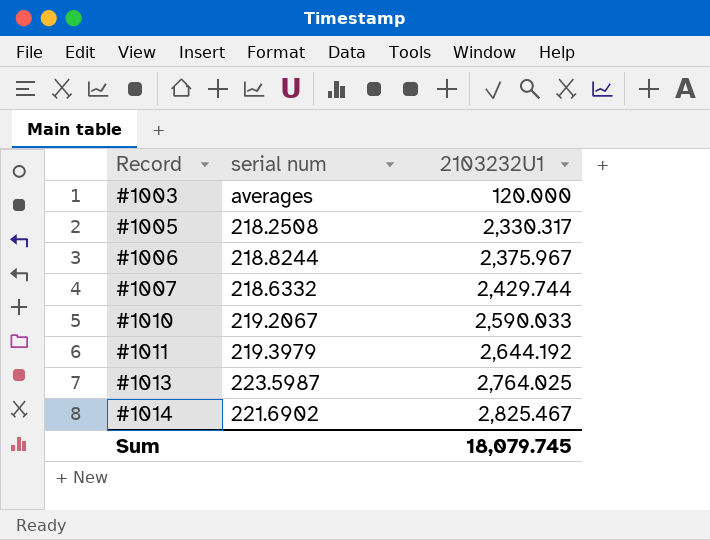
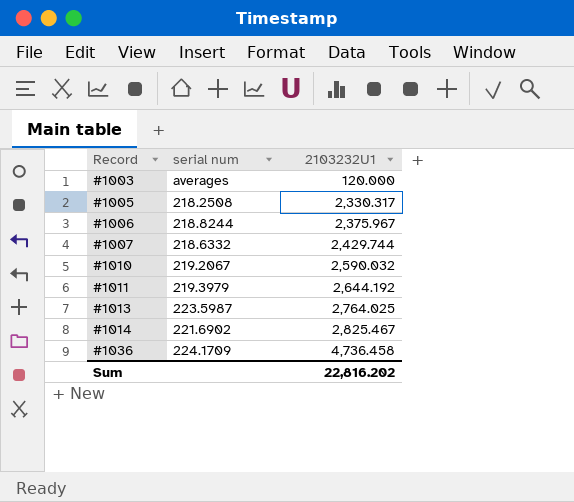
#1010 | 2103232U1: 2,590.033 -> 2,590.032
row #1036: none -> 224.1709 | 4,736.458
Sum | 2103232U1: 18,079.745 -> 22,816.202

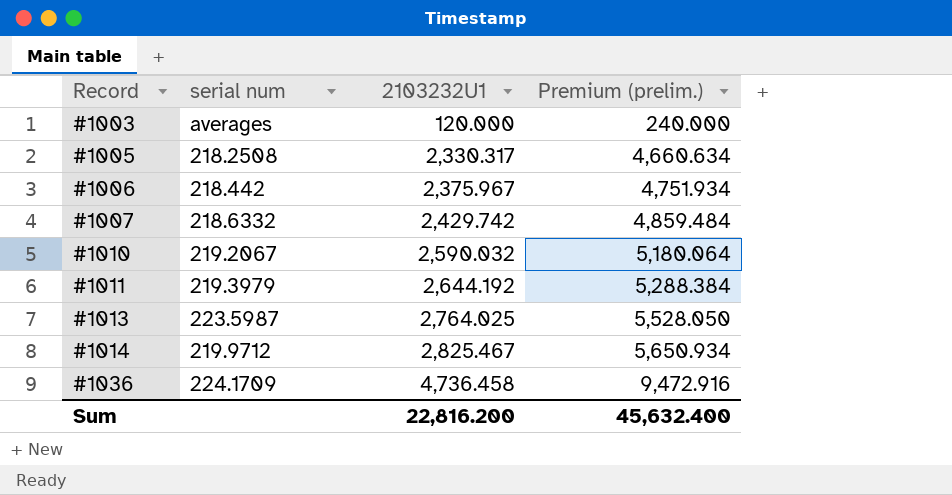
column Premium (prelim.) | formula: none -> [2103232U1] * 2
#1006 | serial num: 218.8244 -> 218.442
#1007 | 2103232U1: 2,429.744 -> 2,429.742
#1014 | serial num: 221.6902 -> 219.9712
Sum | 2103232U1: 22,816.202 -> 22,816.200

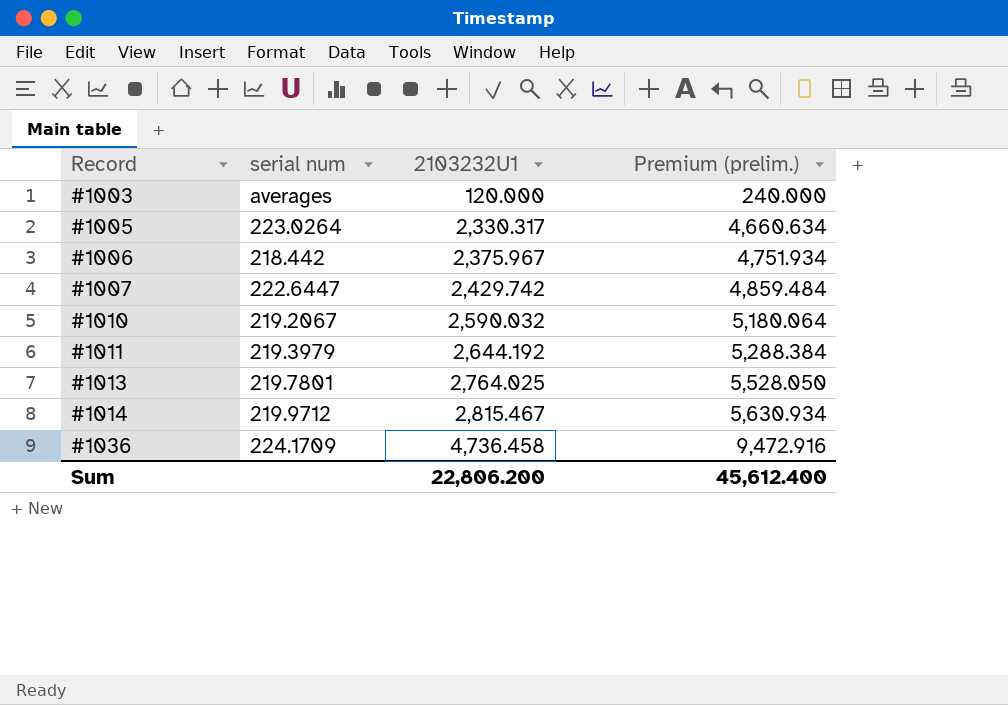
#1005 | serial num: 218.2508 -> 223.0264
#1007 | serial num: 218.6332 -> 222.6447
#1013 | serial num: 223.5987 -> 219.7801
#1014 | 2103232U1: 2,825.467 -> 2,815.467
#1014 | Premium (prelim.): 5,650.934 -> 5,630.934
Sum | 2103232U1: 22,816.200 -> 22,806.200
Sum | Premium (prelim.): 45,632.400 -> 45,612.400

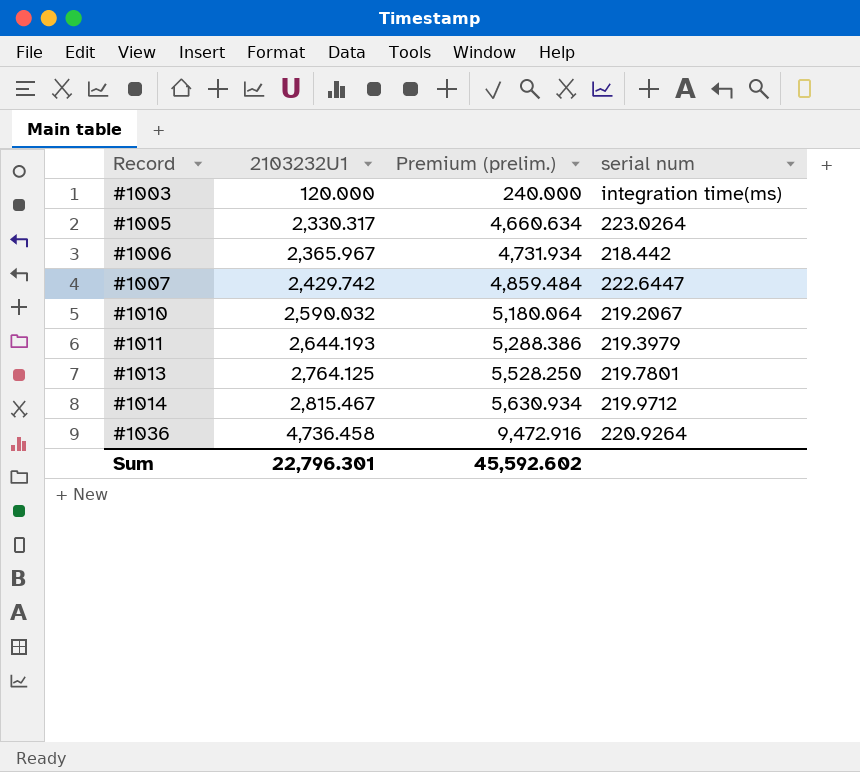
column serial num | position: 2 -> 4
#1003 | serial num: averages -> integration time(ms)
#1006 | 2103232U1: 2,375.967 -> 2,365.967
#1006 | Premium (prelim.): 4,751.934 -> 4,731.934
#1011 | 2103232U1: 2,644.192 -> 2,644.193
#1011 | Premium (prelim.): 5,288.384 -> 5,288.386
#1013 | 2103232U1: 2,764.025 -> 2,764.125
#1013 | Premium (prelim.): 5,528.050 -> 5,528.250
#1036 | serial num: 224.1709 -> 220.9264
Sum | 2103232U1: 22,806.200 -> 22,796.301
Sum | Premium (prelim.): 45,612.400 -> 45,592.602

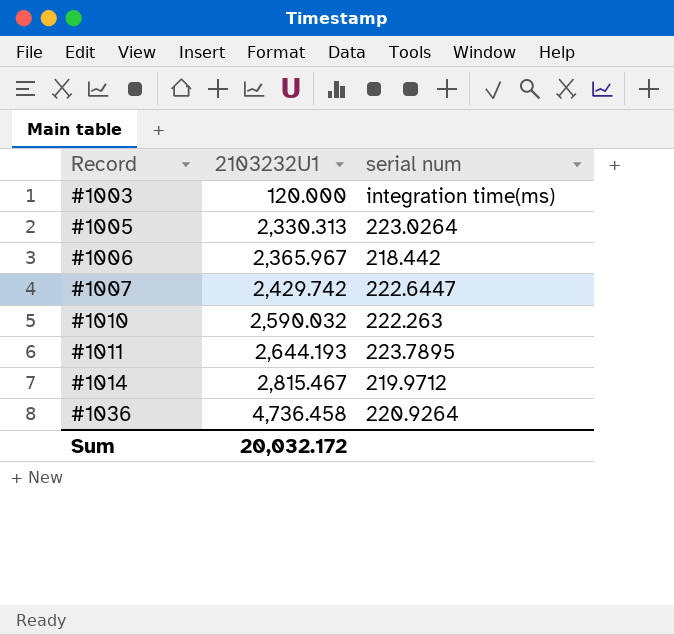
column Premium (prelim.) | formula: [2103232U1] * 2 -> none
row #1013: 2,764.125 | 5,528.250 | 219.7801 -> none
#1005 | 2103232U1: 2,330.317 -> 2,330.313
#1010 | serial num: 219.2067 -> 222.263
#1011 | serial num: 219.3979 -> 223.7895
Sum | 2103232U1: 22,796.301 -> 20,032.172

